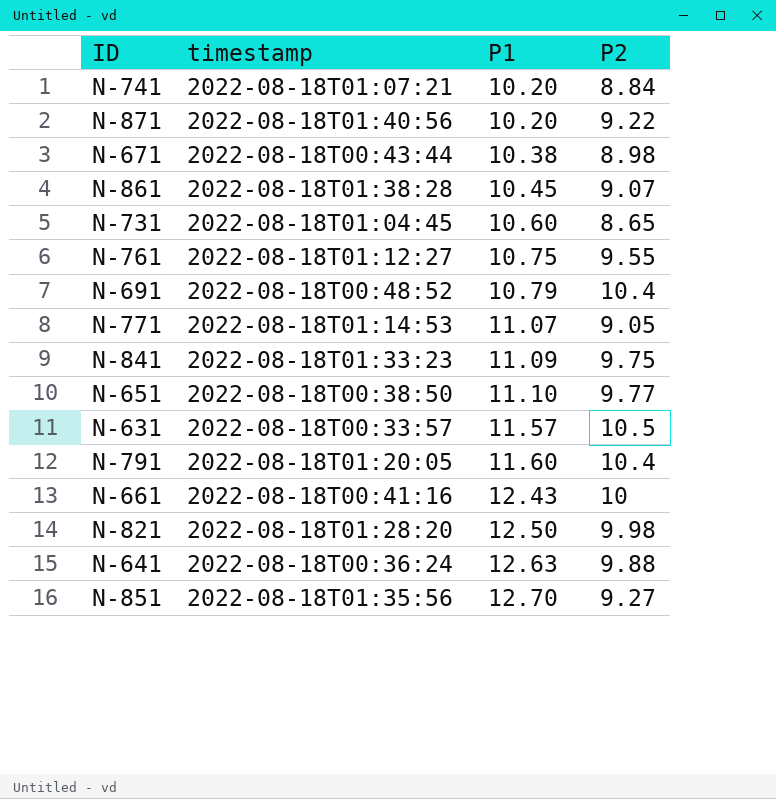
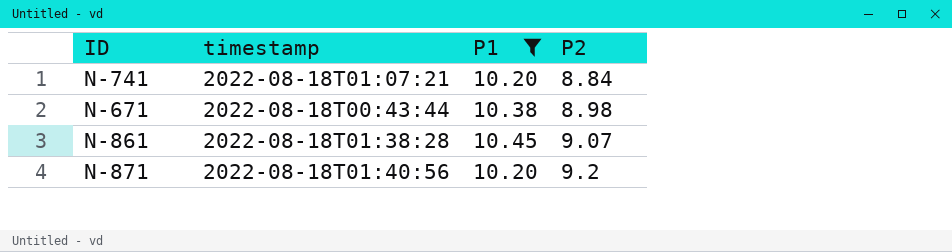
filter: none -> P1 <= 10.45
row order: P1 ascending -> P2 ascending
N-871 | P2: 9.22 -> 9.2

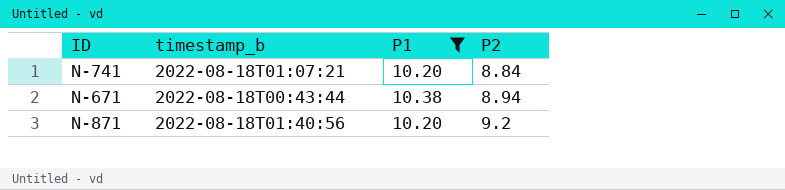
column name: timestamp -> timestamp_b
row N-861: 2022-08-18T01:38:28 | 10.45 | 9.07 -> none
N-671 | P2: 8.98 -> 8.94

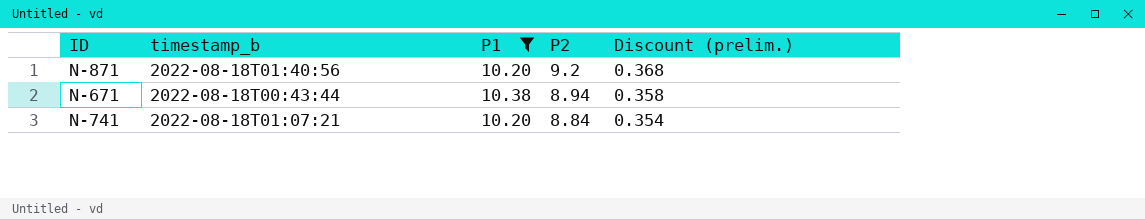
row order: P2 ascending -> P2 descending
column Discount (prelim.) | formula: none -> [P2] * 0.04

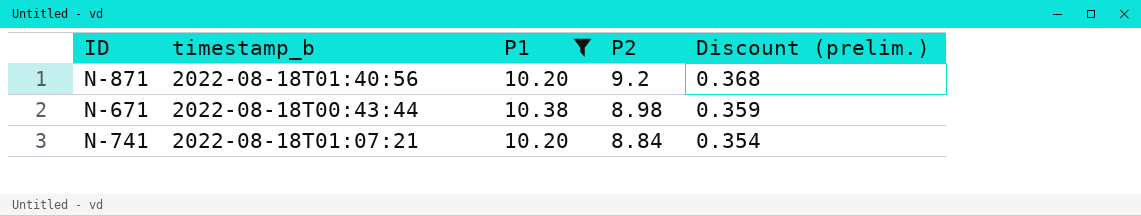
N-671 | P2: 8.94 -> 8.98
N-671 | Discount (prelim.): 0.358 -> 0.359

